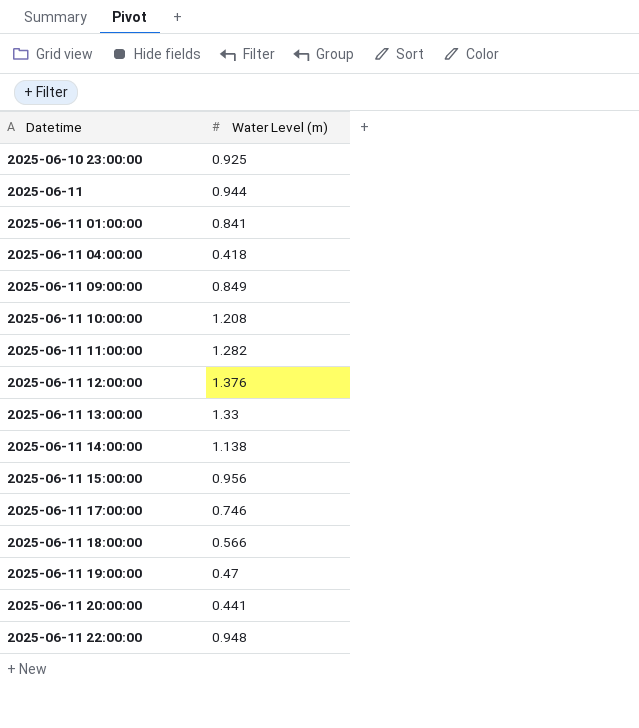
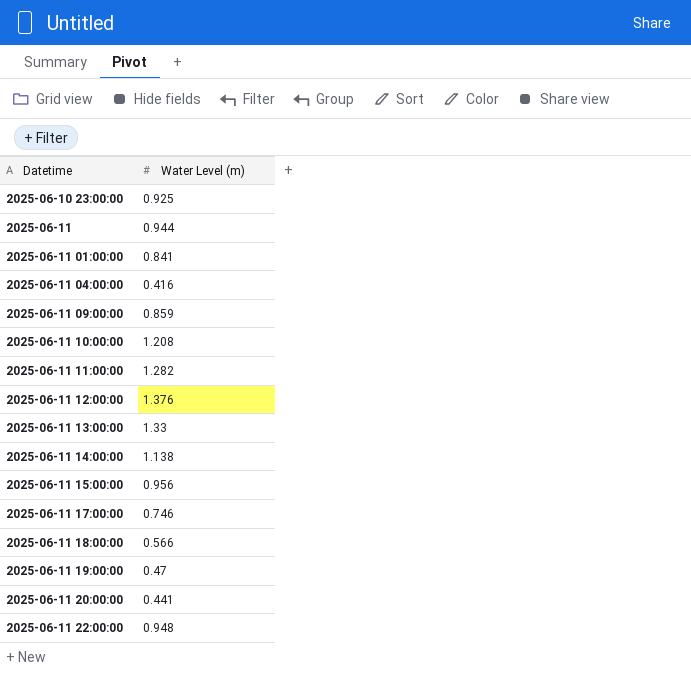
2025-06-11 04:00:00 | Water Level (m): 0.418 -> 0.416
2025-06-11 09:00:00 | Water Level (m): 0.849 -> 0.859

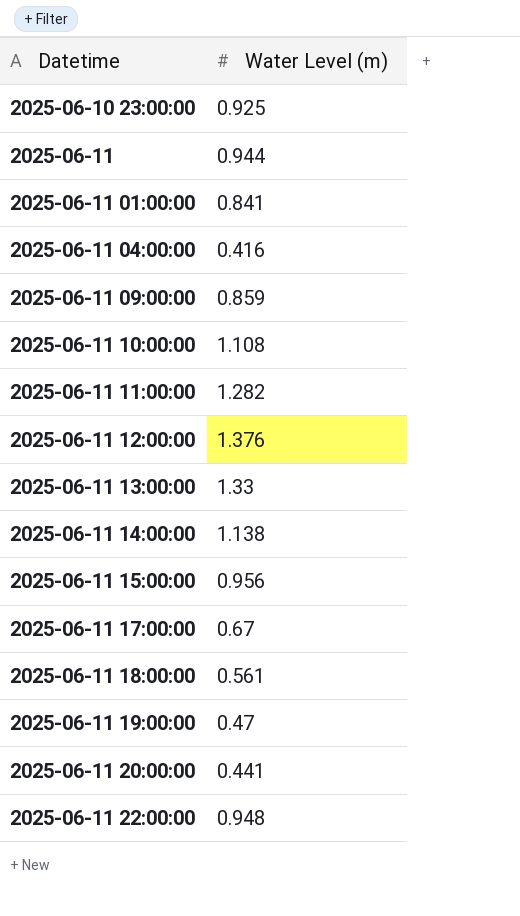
2025-06-11 10:00:00 | Water Level (m): 1.208 -> 1.108
2025-06-11 17:00:00 | Water Level (m): 0.746 -> 0.67
2025-06-11 18:00:00 | Water Level (m): 0.566 -> 0.561

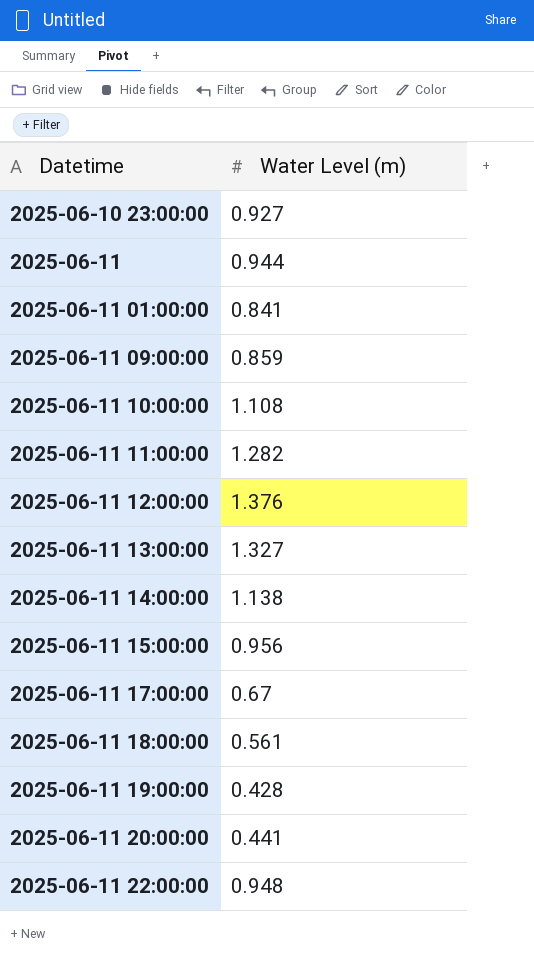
row 2025-06-11 04:00:00: 0.416 -> none
2025-06-10 23:00:00 | Water Level (m): 0.925 -> 0.927
2025-06-11 13:00:00 | Water Level (m): 1.33 -> 1.327
2025-06-11 19:00:00 | Water Level (m): 0.47 -> 0.428

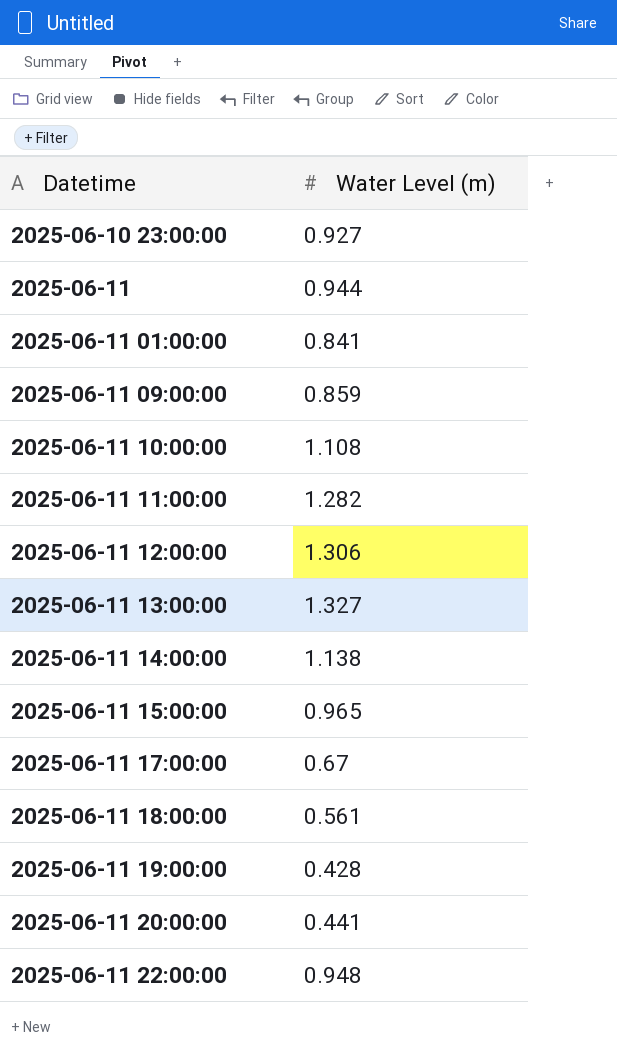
2025-06-11 12:00:00 | Water Level (m): 1.376 -> 1.306
2025-06-11 15:00:00 | Water Level (m): 0.956 -> 0.965

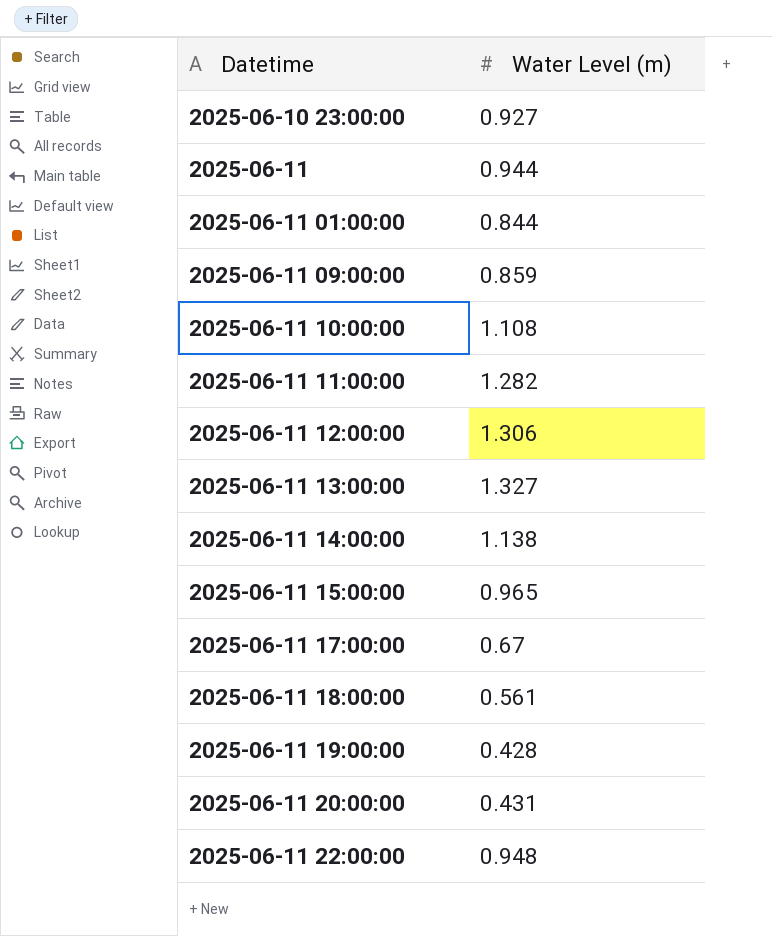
2025-06-11 01:00:00 | Water Level (m): 0.841 -> 0.844
2025-06-11 20:00:00 | Water Level (m): 0.441 -> 0.431

